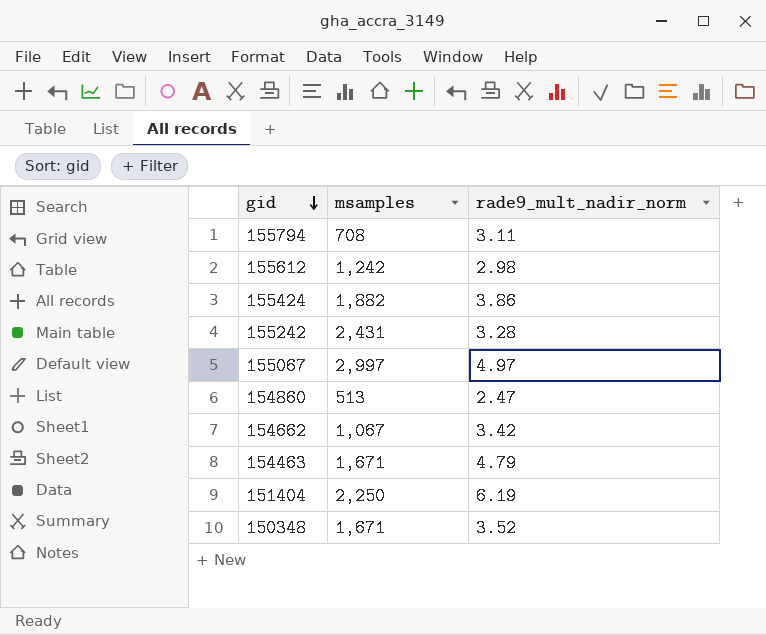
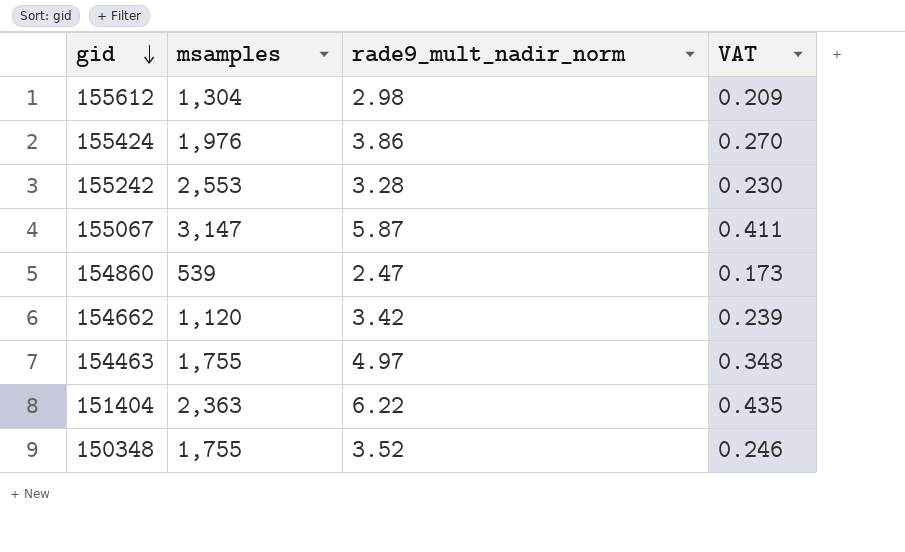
column VAT | formula: none -> [rade9_mult_nadir_norm] * 0.07
row 155794: 708 | 3.11 -> none
155612 | msamples: 1,242 -> 1,304
155424 | msamples: 1,882 -> 1,976
155242 | msamples: 2,431 -> 2,553
155067 | msamples: 2,997 -> 3,147
155067 | rade9_mult_nadir_norm: 4.97 -> 5.87
154860 | msamples: 513 -> 539
154662 | msamples: 1,067 -> 1,120
154463 | msamples: 1,671 -> 1,755
154463 | rade9_mult_nadir_norm: 4.79 -> 4.97
151404 | msamples: 2,250 -> 2,363
151404 | rade9_mult_nadir_norm: 6.19 -> 6.22
150348 | msamples: 1,671 -> 1,755

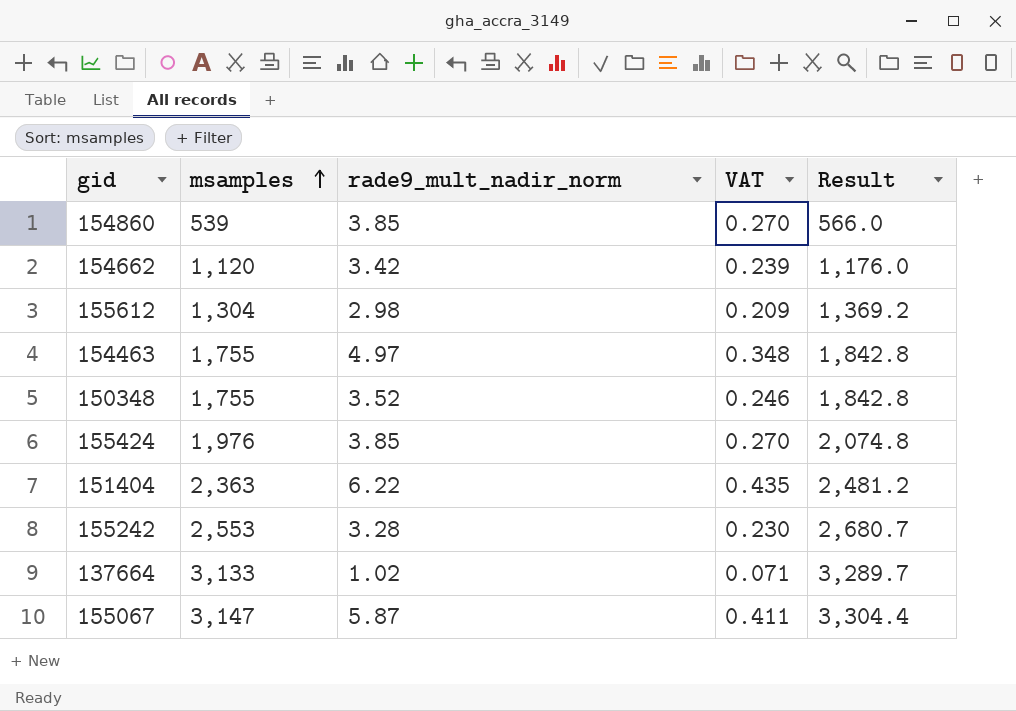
row order: gid descending -> msamples ascending
column Result | formula: none -> [msamples] * 1.05
154860 | rade9_mult_nadir_norm: 2.47 -> 3.85
154860 | VAT: 0.173 -> 0.270
155424 | rade9_mult_nadir_norm: 3.86 -> 3.85
row 137664: none -> 3,133 | 1.02 | 0.071 | 3,289.7

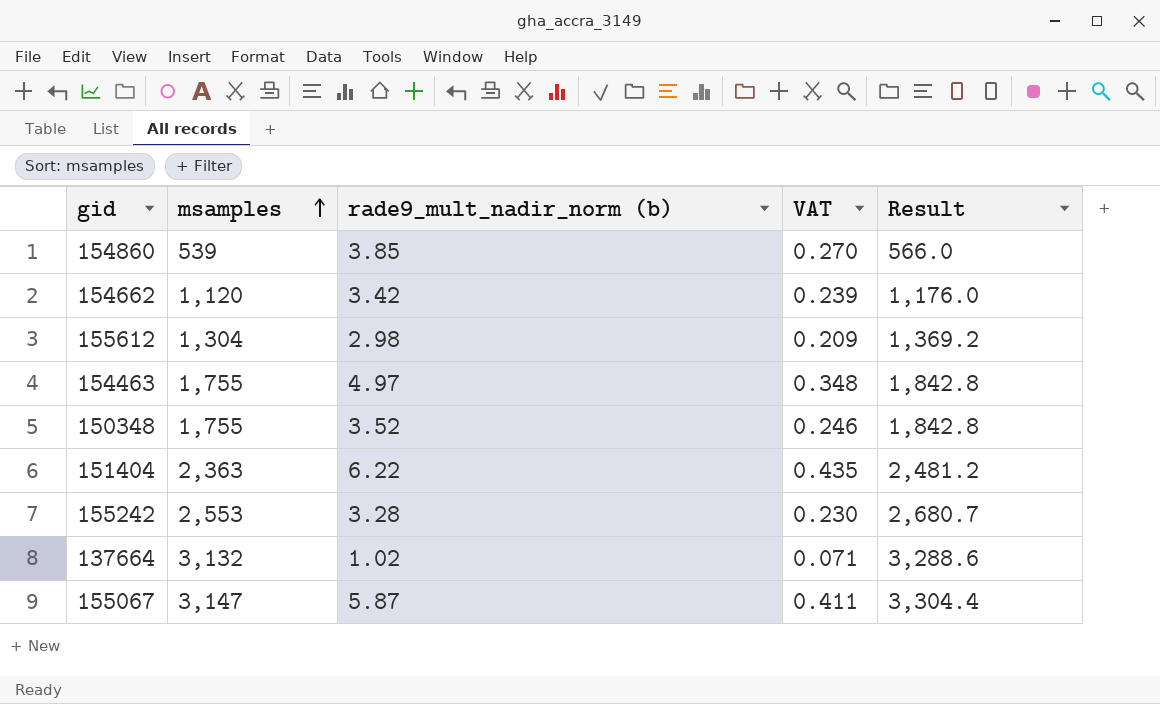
column name: rade9_mult_nadir_norm -> rade9_mult_nadir_norm (b)
row 155424: 1,976 | 3.85 | 0.270 | 2,074.8 -> none
137664 | msamples: 3,133 -> 3,132
137664 | Result: 3,289.7 -> 3,288.6

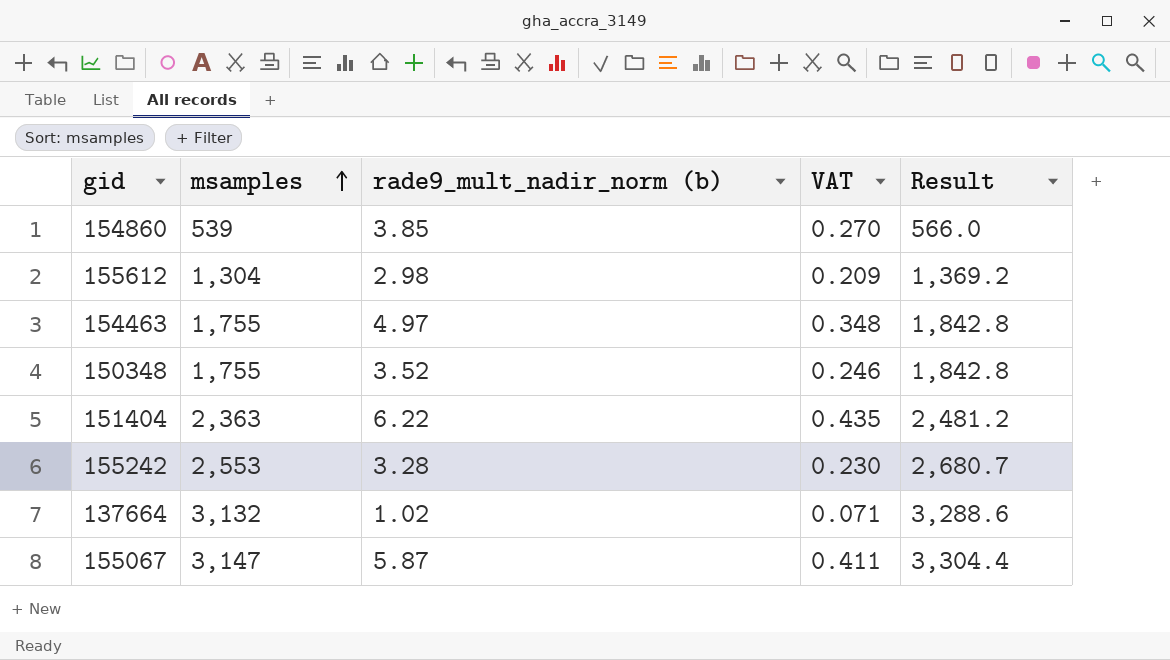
row 154662: 1,120 | 3.42 | 0.239 | 1,176.0 -> none

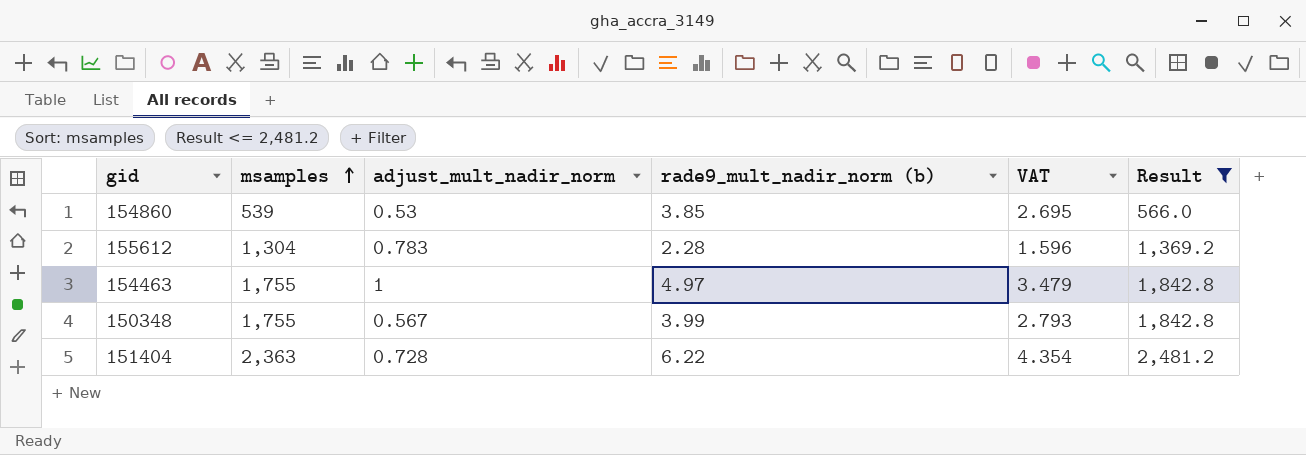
filter: none -> Result <= 2,481.2
column adjust_mult_nadir_norm | position: none -> 3
column VAT | formula: [rade9_mult_nadir_norm (b)] * 0.07 -> [rade9_mult_nadir_norm (b)] * 0.7
155612 | rade9_mult_nadir_norm (b): 2.98 -> 2.28
150348 | rade9_mult_nadir_norm (b): 3.52 -> 3.99

